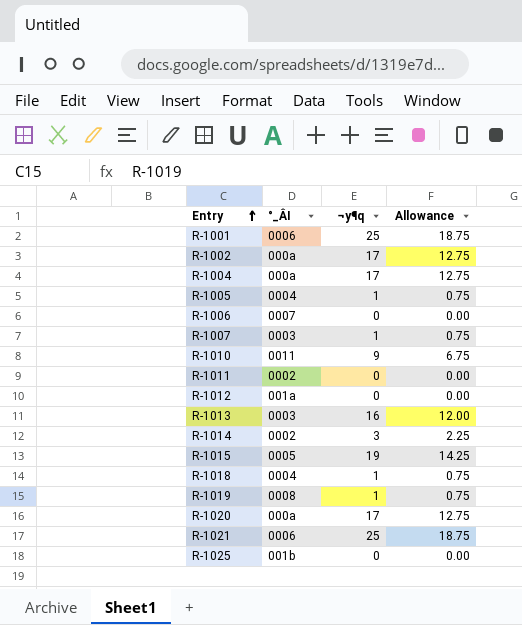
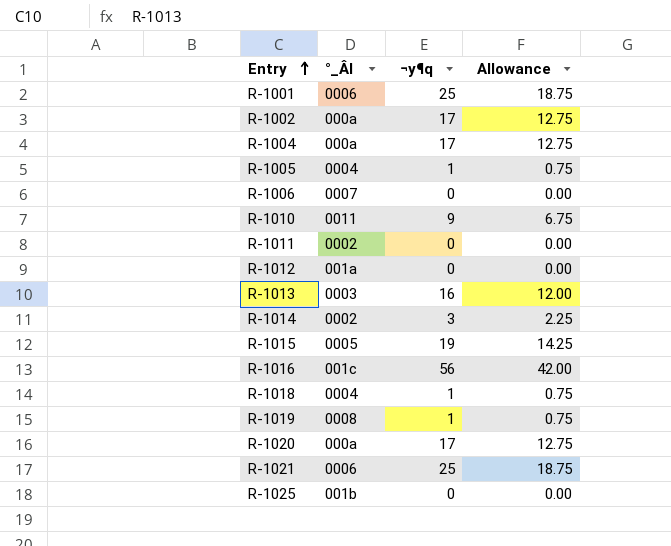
row R-1007: 0003 | 1 | 0.75 -> none
row R-1016: none -> 001c | 56 | 42.00

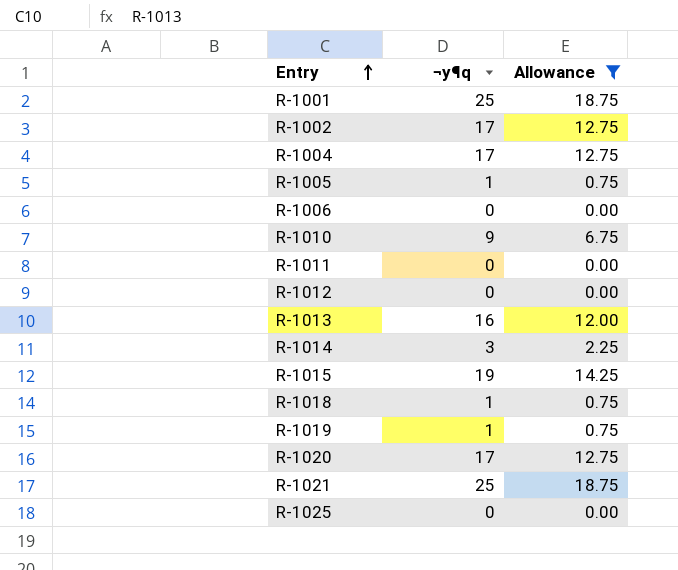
filter: none -> Allowance != 42.00
column °_ÂI | position: 2 -> none

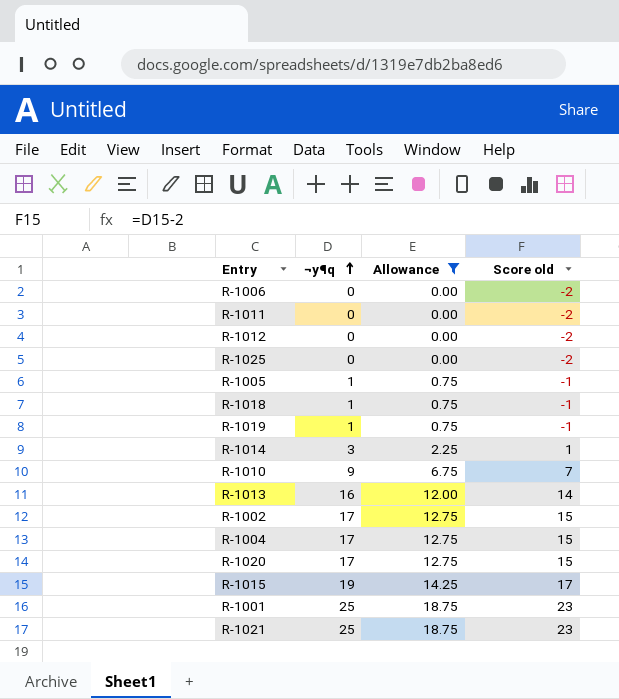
row order: Entry ascending -> ¬y¶q ascending
column Score old | formula: none -> [¬y¶q] - 2

